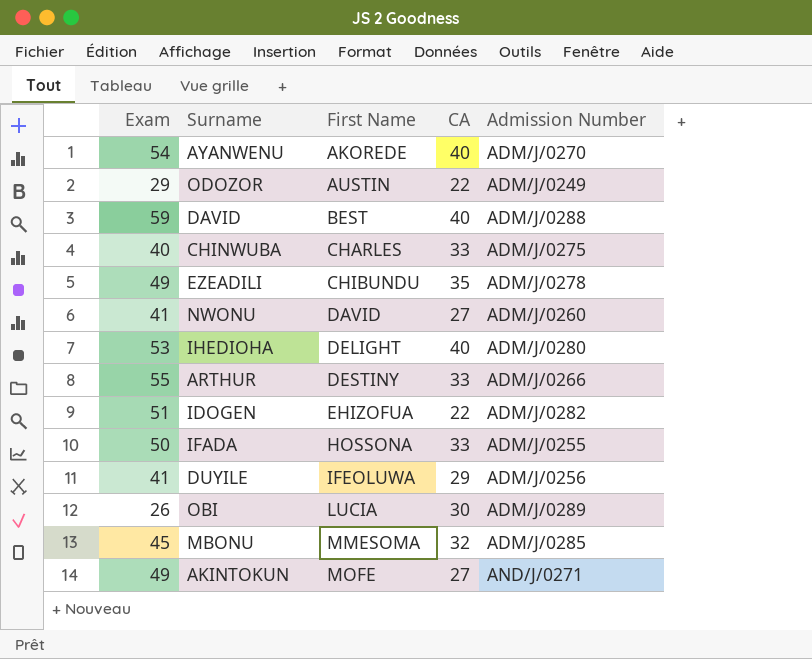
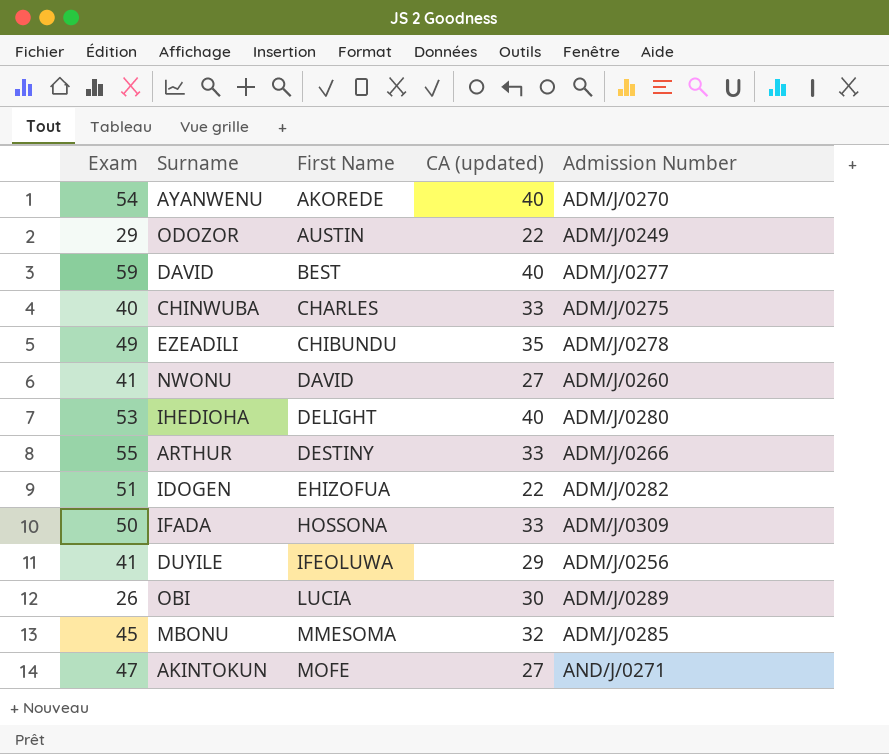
column name: CA -> CA (updated)
DAVID | Admission Number: ADM/J/0288 -> ADM/J/0277
IFADA | Admission Number: ADM/J/0255 -> ADM/J/0309
AKINTOKUN | Exam: 49 -> 47

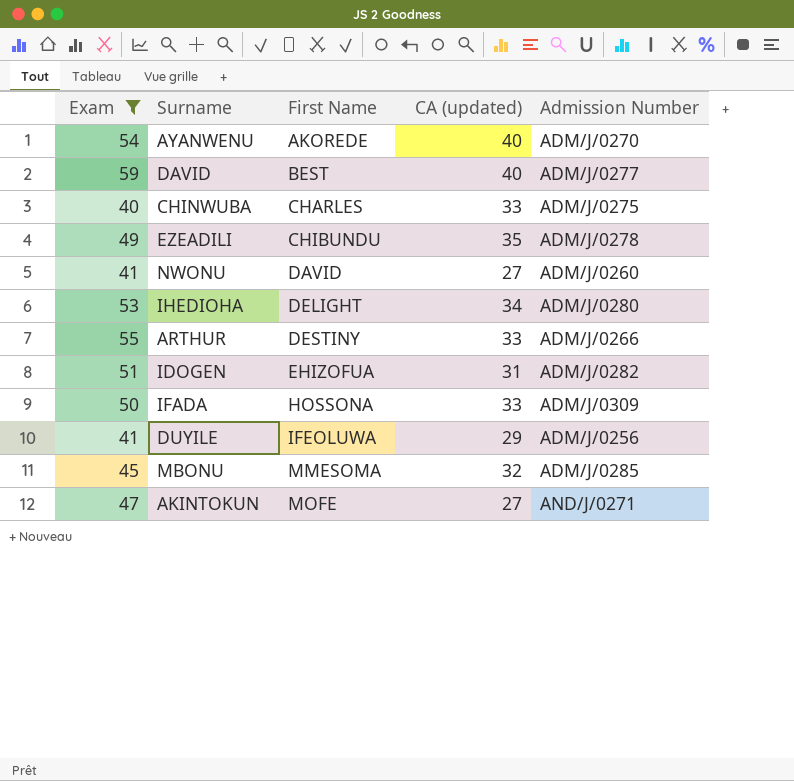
filter: none -> Exam >= 40
IHEDIOHA | CA (updated): 40 -> 34
IDOGEN | CA (updated): 22 -> 31

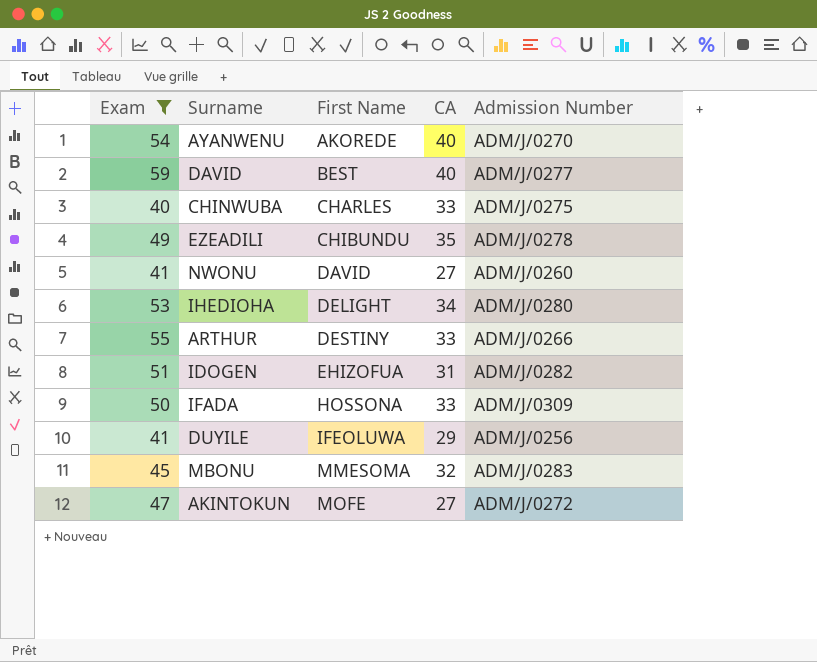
column name: CA (updated) -> CA
MBONU | Admission Number: ADM/J/0285 -> ADM/J/0283
AKINTOKUN | Admission Number: AND/J/0271 -> ADM/J/0272

